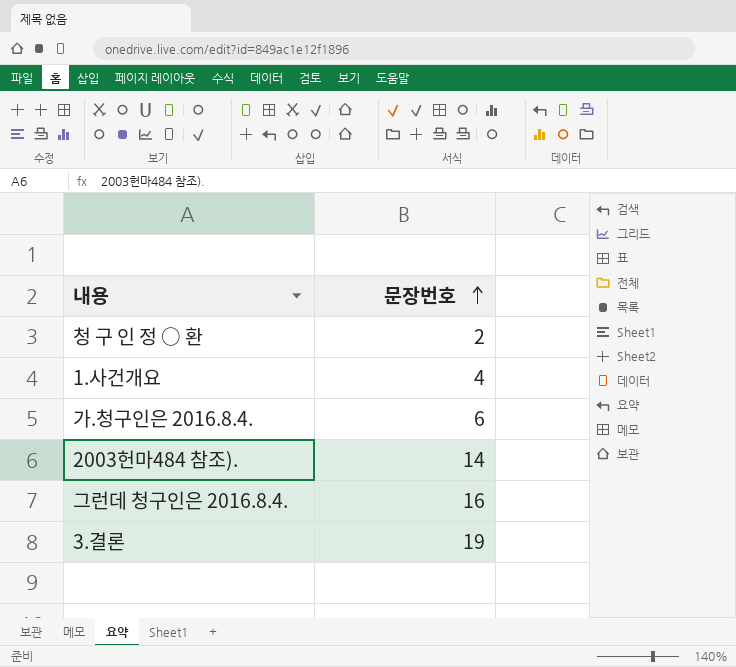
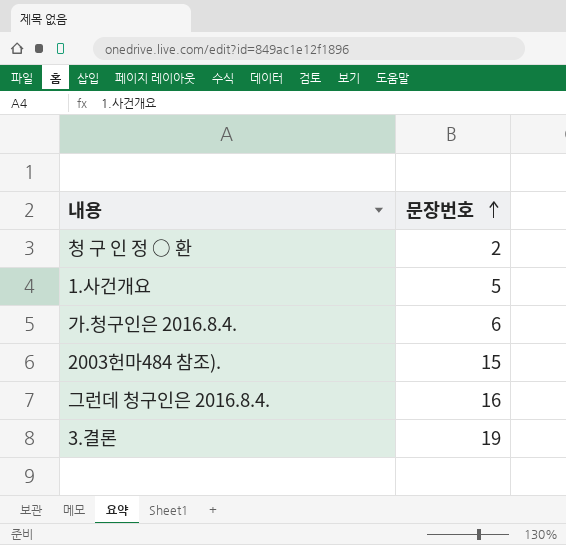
1.사건개요 | 문장번호: 4 -> 5
2003헌마484 참조). | 문장번호: 14 -> 15

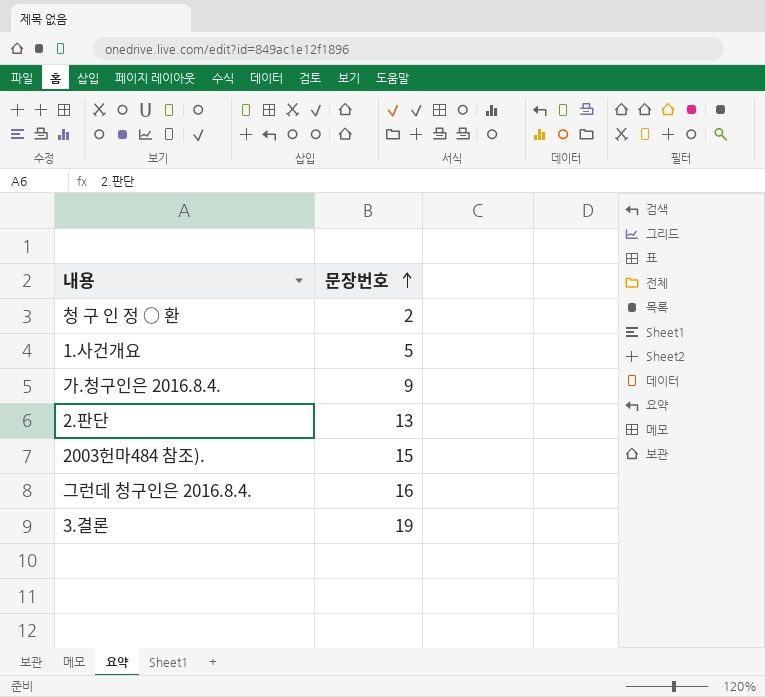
가.청구인은 2016.8.4. | 문장번호: 6 -> 9
row 2.판단: none -> 13

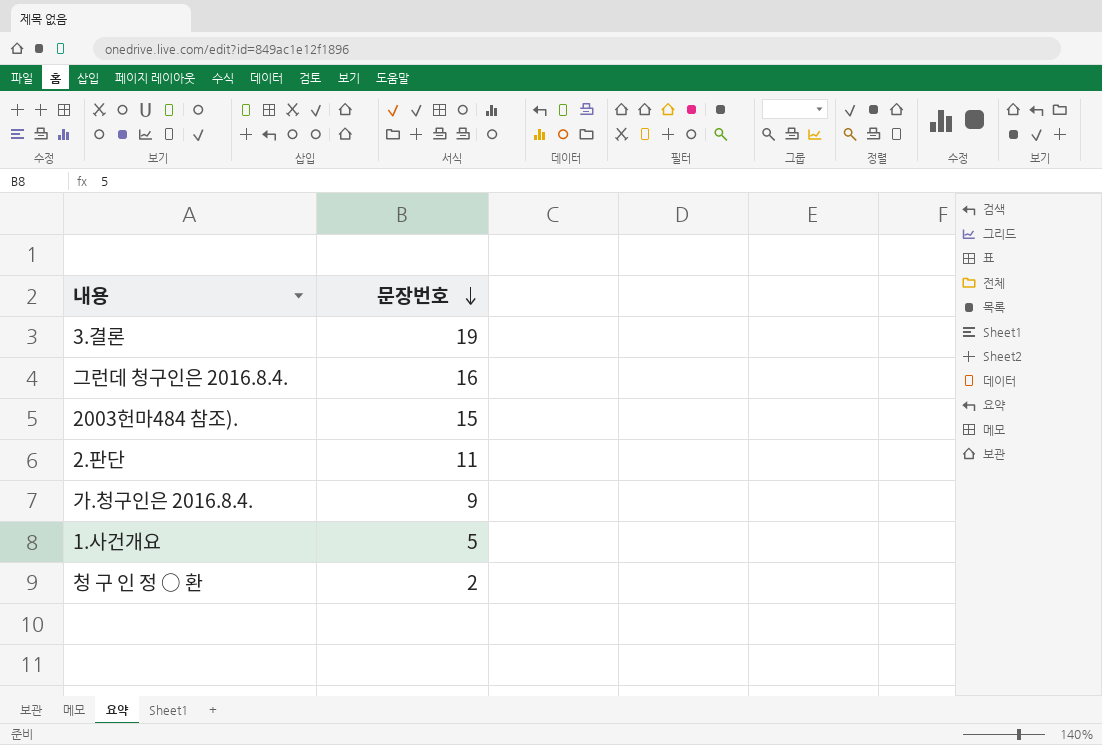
row order: 문장번호 ascending -> 문장번호 descending
2.판단 | 문장번호: 13 -> 11

